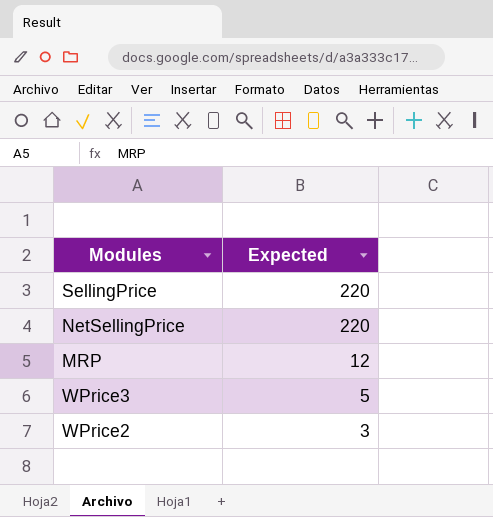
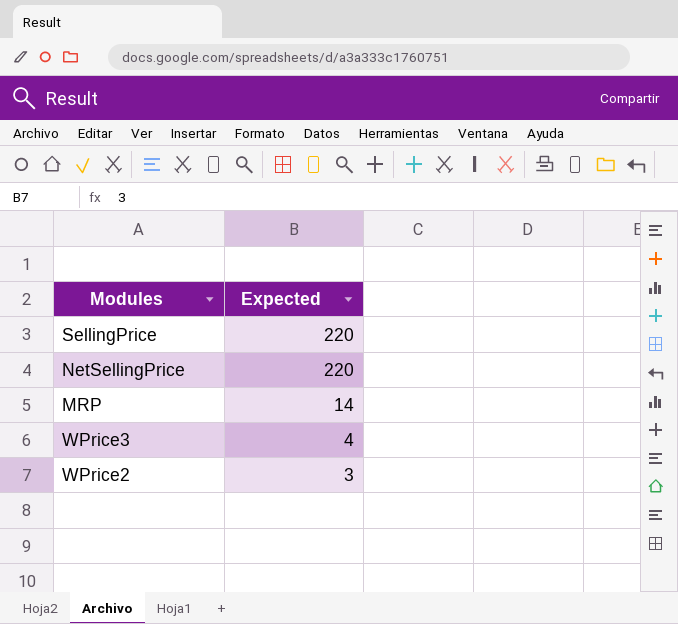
MRP | Expected: 12 -> 14
WPrice3 | Expected: 5 -> 4

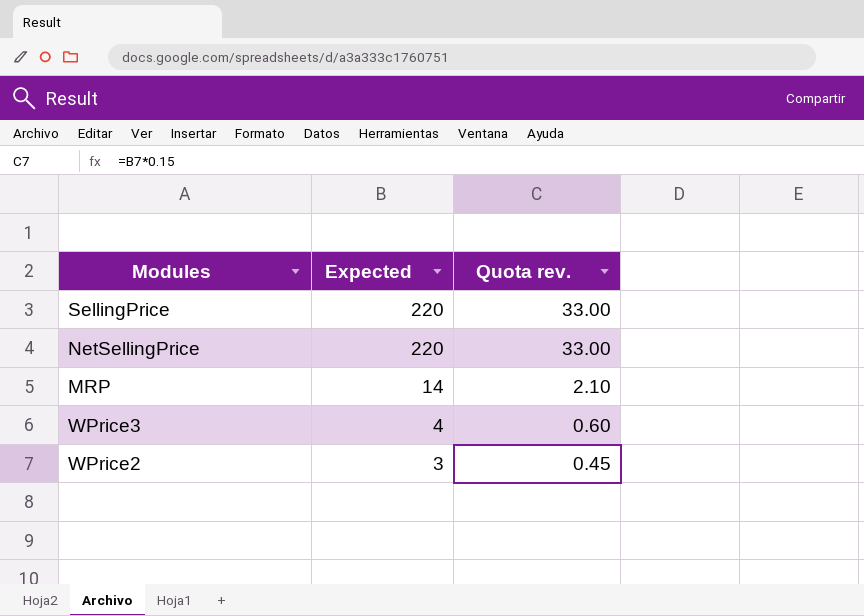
column Quota rev. | formula: none -> [Expected] * 0.15

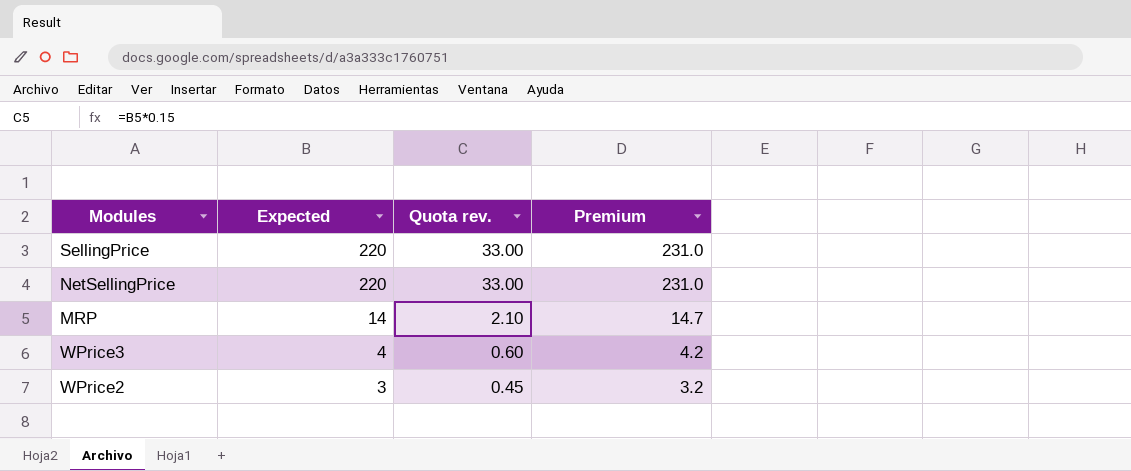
column Premium | formula: none -> [Expected] * 1.05

